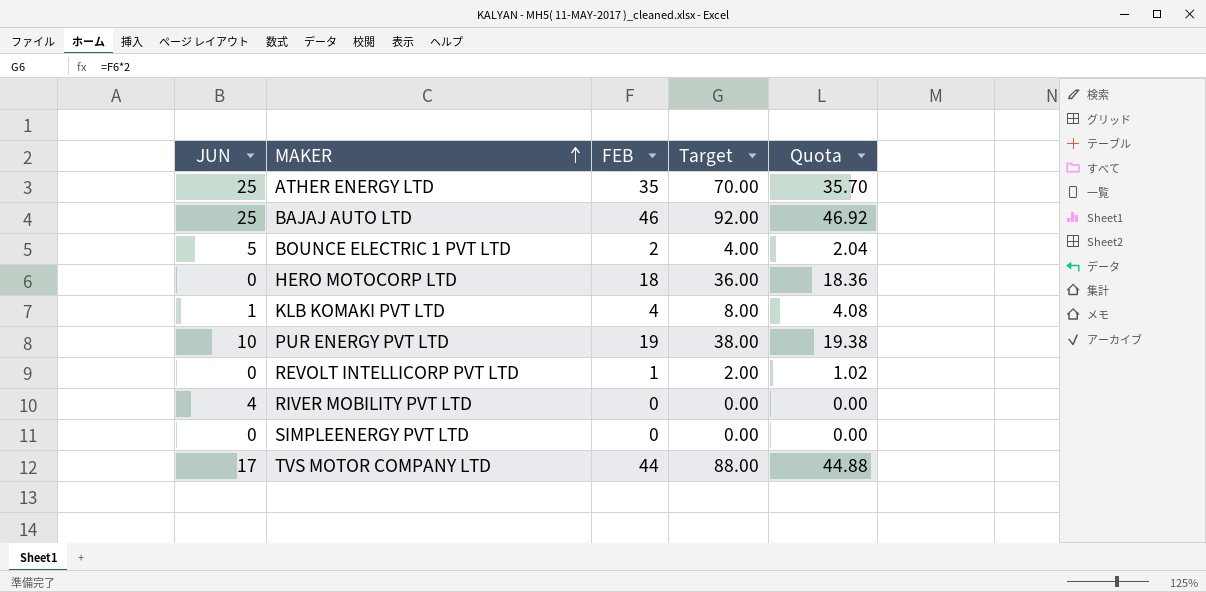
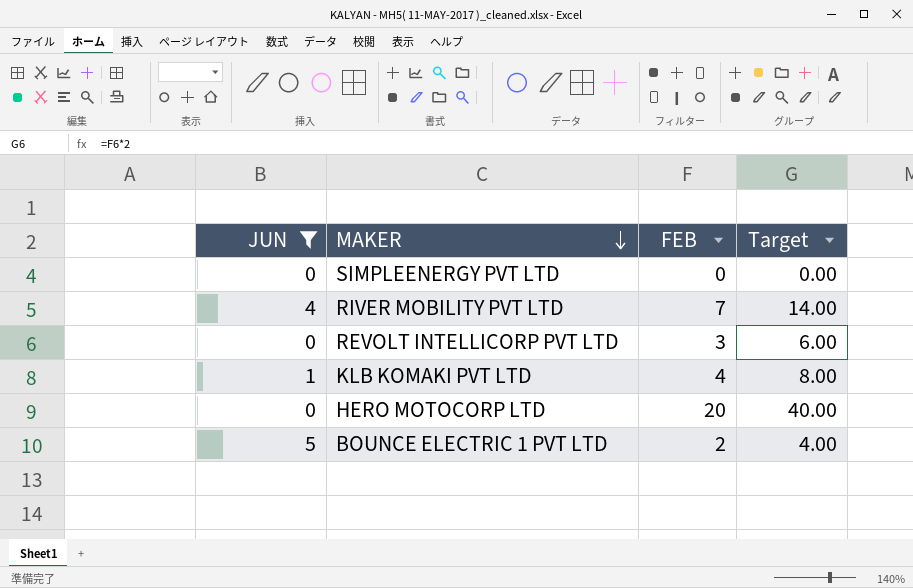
filter: none -> JUN <= 5
row order: MAKER ascending -> MAKER descending
column Quota | formula: [FEB] * 1.02 -> none
RIVER MOBILITY PVT LTD | FEB: 0 -> 7
RIVER MOBILITY PVT LTD | Target: 0.00 -> 14.00
REVOLT INTELLICORP PVT LTD | FEB: 1 -> 3
REVOLT INTELLICORP PVT LTD | Target: 2.00 -> 6.00
HERO MOTOCORP LTD | FEB: 18 -> 20
HERO MOTOCORP LTD | Target: 36.00 -> 40.00

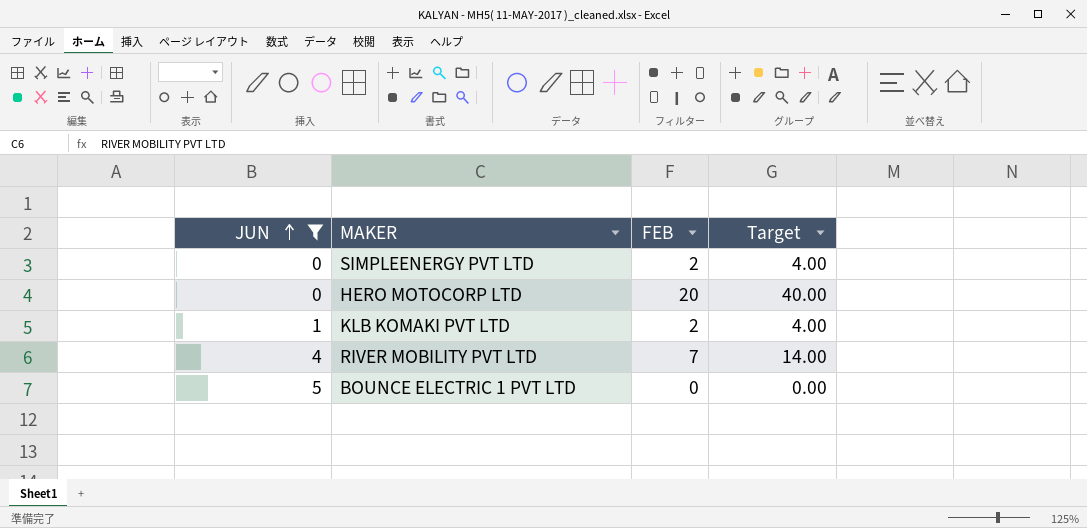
row order: MAKER descending -> JUN ascending
row REVOLT INTELLICORP PVT LTD: 0 | 3 | 6.00 -> none
SIMPLEENERGY PVT LTD | FEB: 0 -> 2
SIMPLEENERGY PVT LTD | Target: 0.00 -> 4.00
KLB KOMAKI PVT LTD | FEB: 4 -> 2
KLB KOMAKI PVT LTD | Target: 8.00 -> 4.00
BOUNCE ELECTRIC 1 PVT LTD | FEB: 2 -> 0
BOUNCE ELECTRIC 1 PVT LTD | Target: 4.00 -> 0.00

